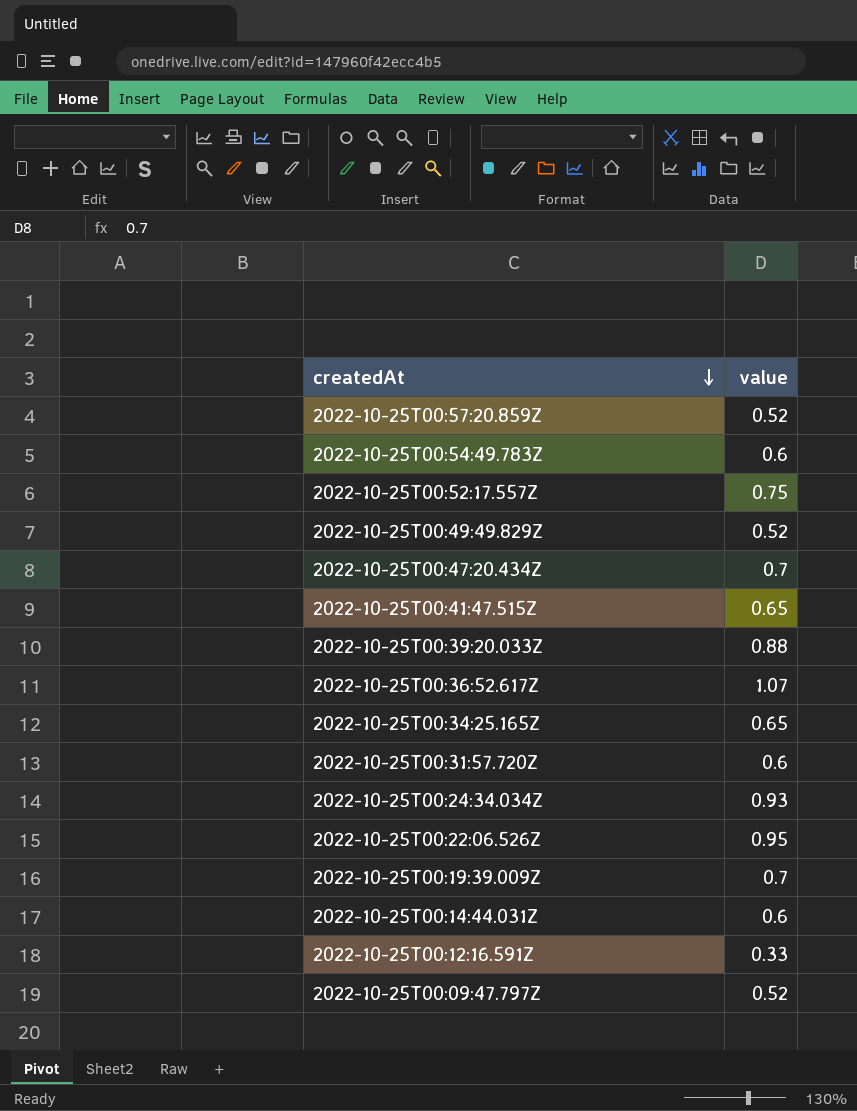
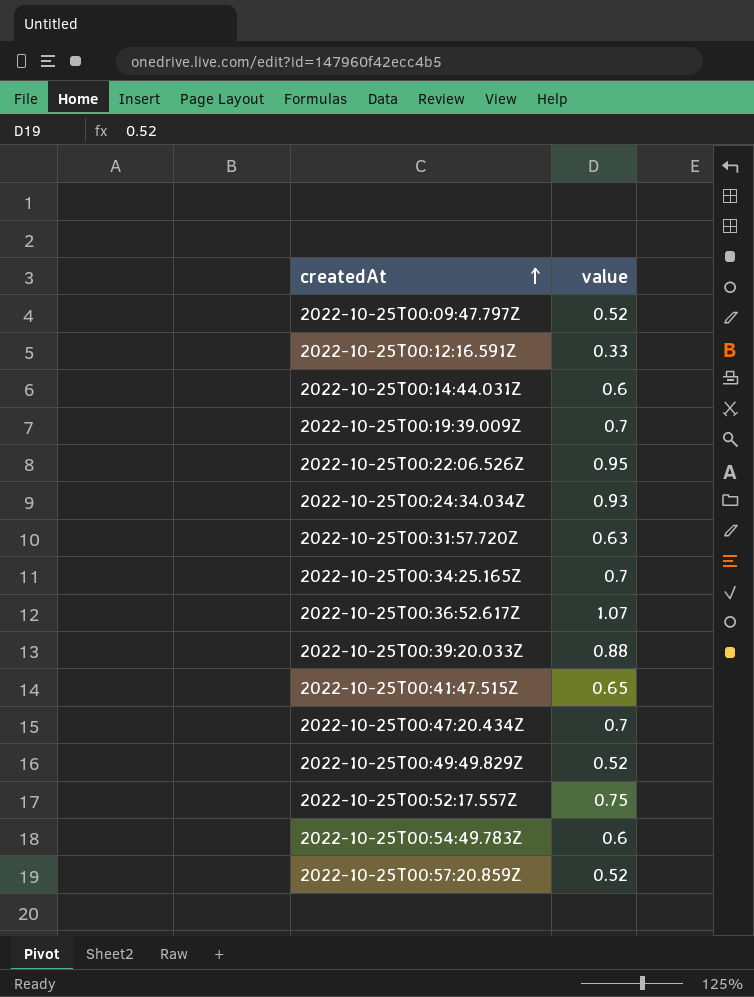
row order: createdAt descending -> createdAt ascending
2022-10-25T00:31:57.720Z | value: 0.6 -> 0.63
2022-10-25T00:34:25.165Z | value: 0.65 -> 0.7

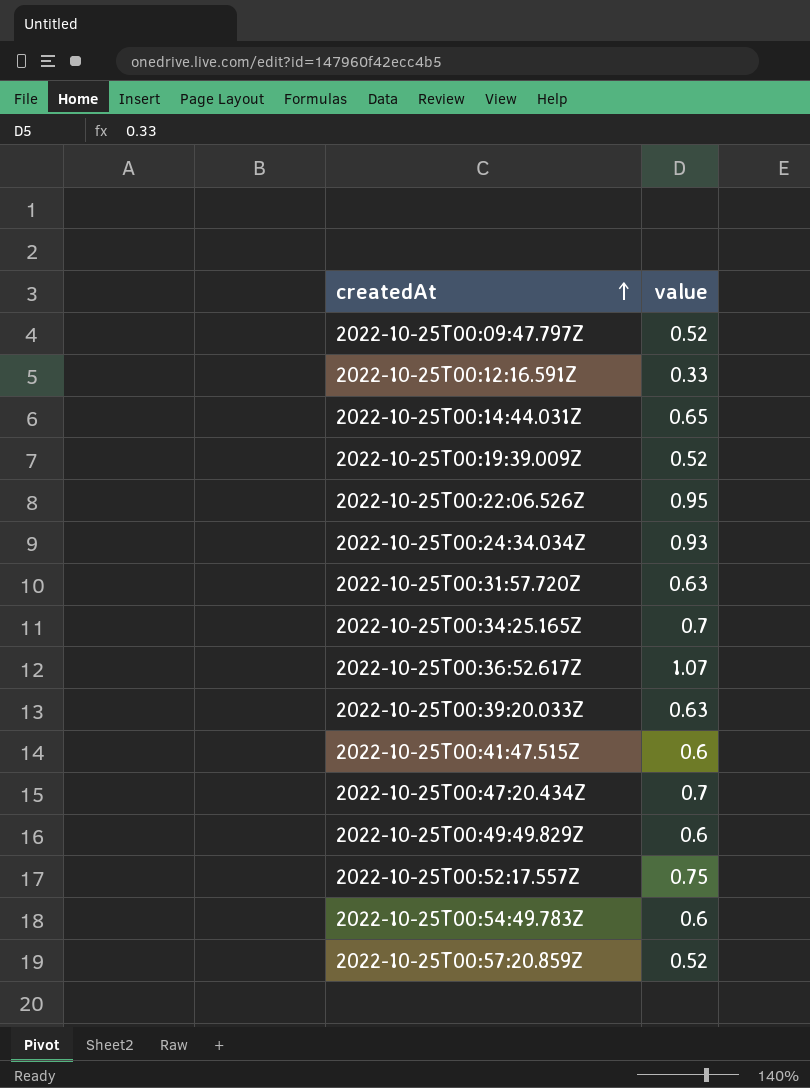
2022-10-25T00:14:44.031Z | value: 0.6 -> 0.65
2022-10-25T00:19:39.009Z | value: 0.7 -> 0.52
2022-10-25T00:39:20.033Z | value: 0.88 -> 0.63
2022-10-25T00:41:47.515Z | value: 0.65 -> 0.6
2022-10-25T00:49:49.829Z | value: 0.52 -> 0.6

